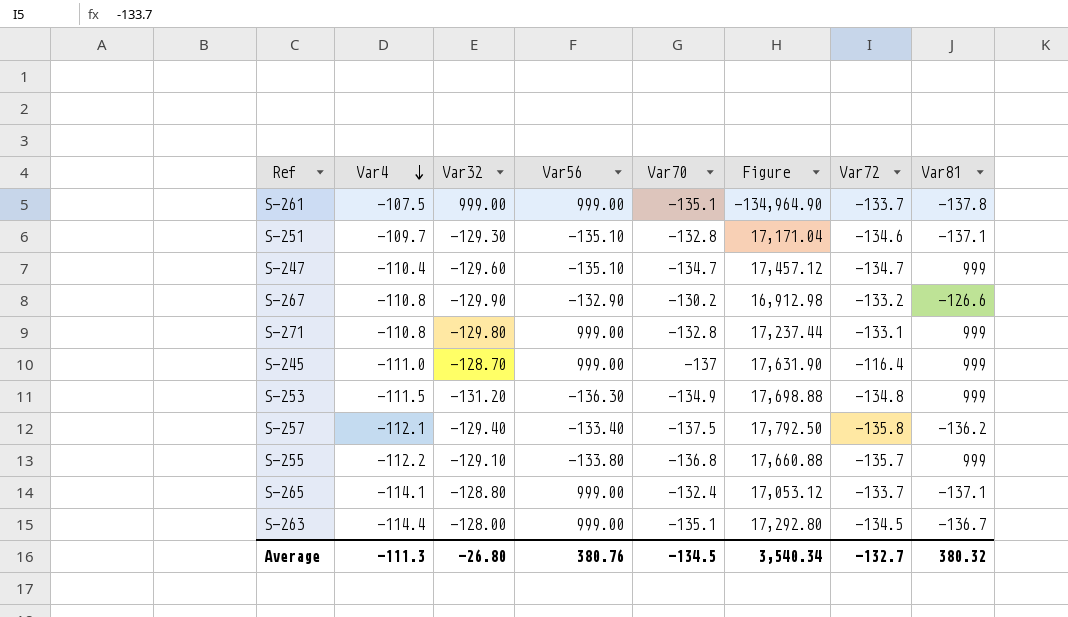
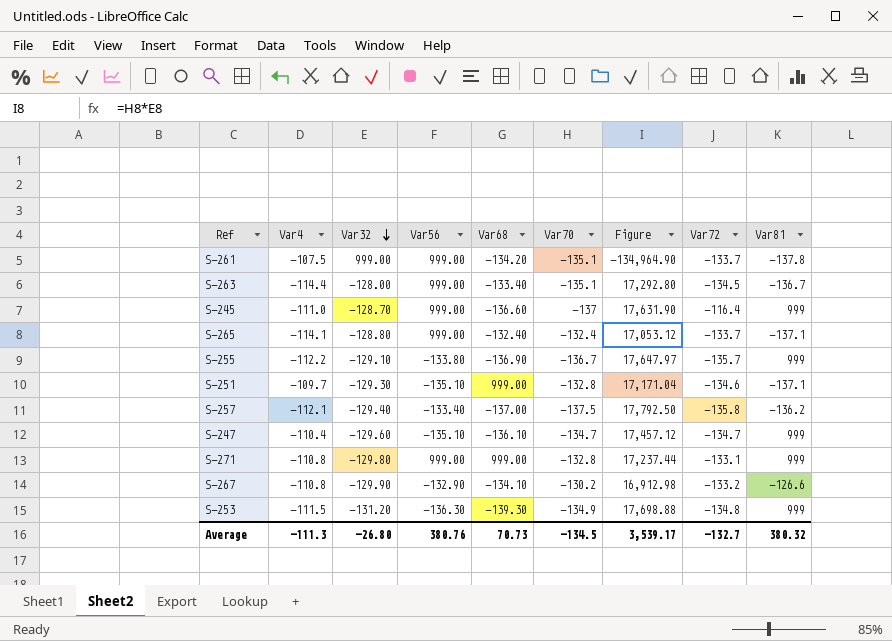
row order: Var4 descending -> Var32 descending
column Var68 | position: none -> 5
S-255 | Var70: -136.8 -> -136.7
S-255 | Figure: 17,660.88 -> 17,647.97
Average | Figure: 3,540.34 -> 3,539.17

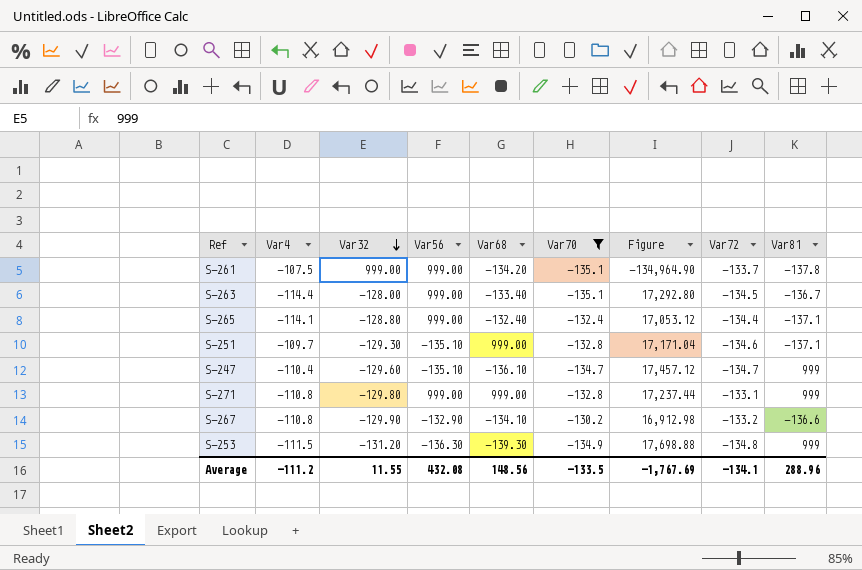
filter: none -> Var70 >= -135.1
S-265 | Var72: -133.7 -> -134.4
S-267 | Var81: -126.6 -> -136.6
Average | Var4: -111.3 -> -111.2
Average | Var32: -26.80 -> 11.55
Average | Var56: 380.76 -> 432.08
Average | Var68: 70.73 -> 148.56
Average | Var70: -134.5 -> -133.5
Average | Figure: 3,539.17 -> -1,767.69
Average | Var72: -132.7 -> -134.1
Average | Var81: 380.32 -> 288.96

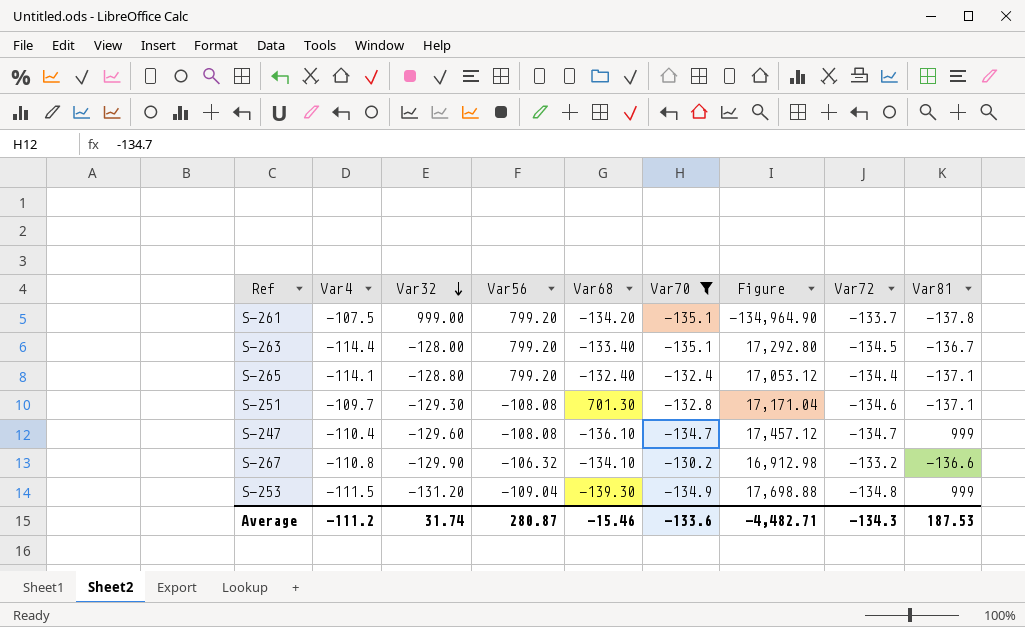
row S-271: -110.8 | -129.80 | 999.00 | 999.00 | -132.8 | 17,237.44 | -133.1 | 999 -> none
S-261 | Var56: 999.00 -> 799.20
S-263 | Var56: 999.00 -> 799.20
S-265 | Var56: 999.00 -> 799.20
S-251 | Var56: -135.10 -> -108.08
S-251 | Var68: 999.00 -> 701.30
S-247 | Var56: -135.10 -> -108.08
S-267 | Var56: -132.90 -> -106.32
S-253 | Var56: -136.30 -> -109.04
Average | Var32: 11.55 -> 31.74
Average | Var56: 432.08 -> 280.87
Average | Var68: 148.56 -> -15.46
Average | Var70: -133.5 -> -133.6
Average | Figure: -1,767.69 -> -4,482.71
Average | Var72: -134.1 -> -134.3
Average | Var81: 288.96 -> 187.53

